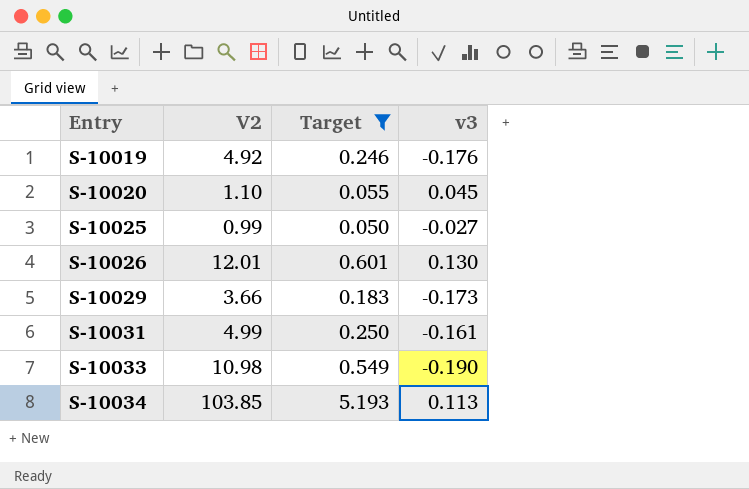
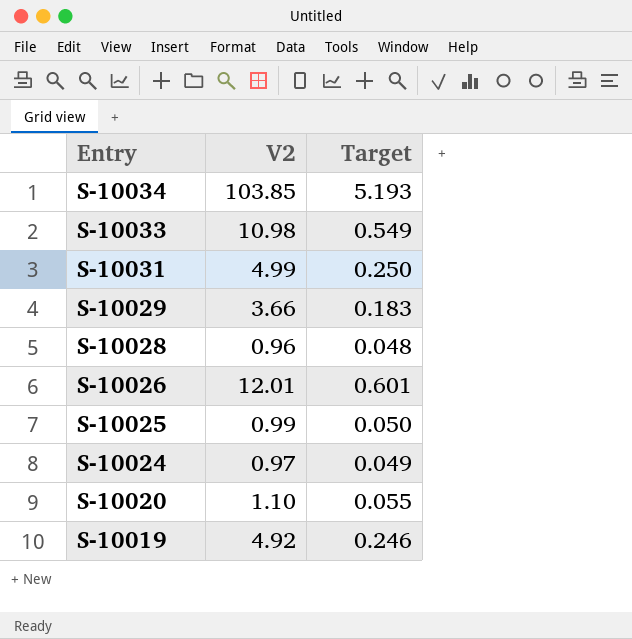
filter: Target >= 0.050 -> none
row order: Entry ascending -> Entry descending
column v3 | position: 4 -> none

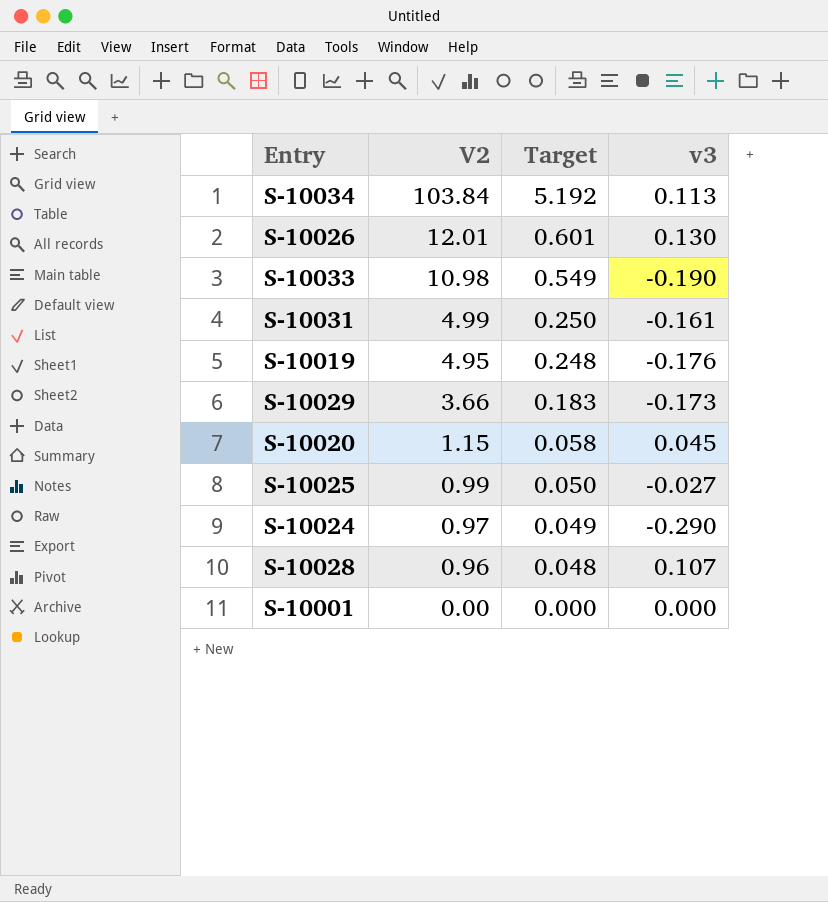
row order: Entry descending -> V2 descending
column v3 | position: none -> 4
S-10034 | V2: 103.85 -> 103.84
S-10034 | Target: 5.193 -> 5.192
S-10019 | V2: 4.92 -> 4.95
S-10019 | Target: 0.246 -> 0.248
S-10020 | V2: 1.10 -> 1.15
S-10020 | Target: 0.055 -> 0.058
row S-10001: none -> 0.00 | 0.000 | 0.000

